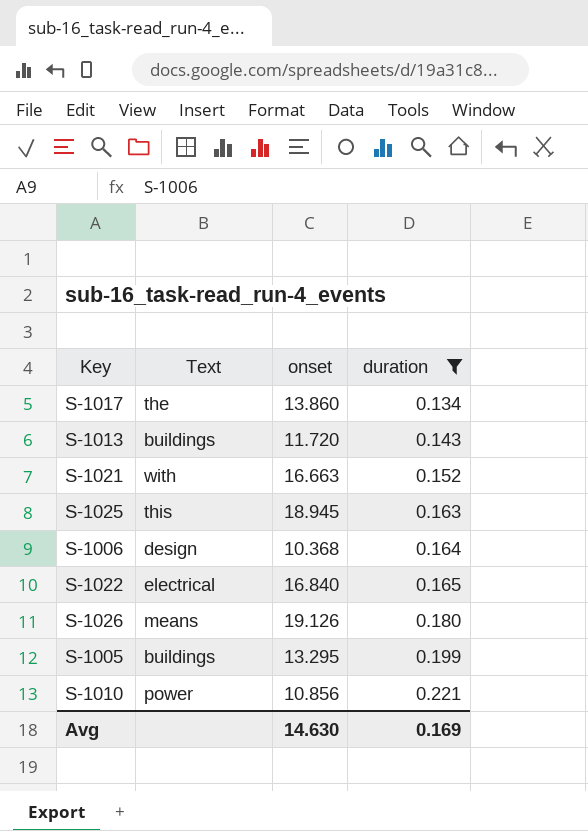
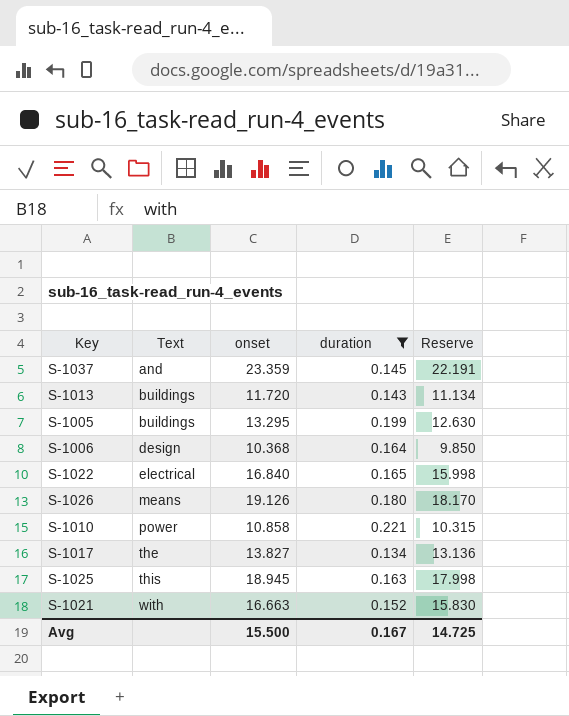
row order: duration ascending -> Text ascending
column Reserve | formula: none -> [onset] * 0.95
row S-1037: none -> and | 23.359 | 0.145 | 22.191
S-1010 | onset: 10.856 -> 10.858
S-1017 | onset: 13.860 -> 13.827
Avg | onset: 14.630 -> 15.500
Avg | duration: 0.169 -> 0.167

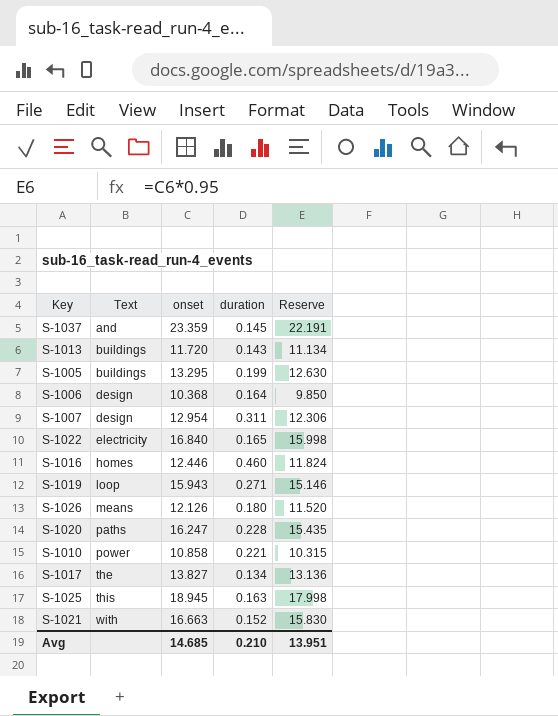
filter: duration <= 0.221 -> none
S-1022 | Text: electrical -> electricity
S-1026 | onset: 19.126 -> 12.126
S-1026 | Reserve: 18.170 -> 11.520
Avg | onset: 15.500 -> 14.685
Avg | duration: 0.167 -> 0.210
Avg | Reserve: 14.725 -> 13.951

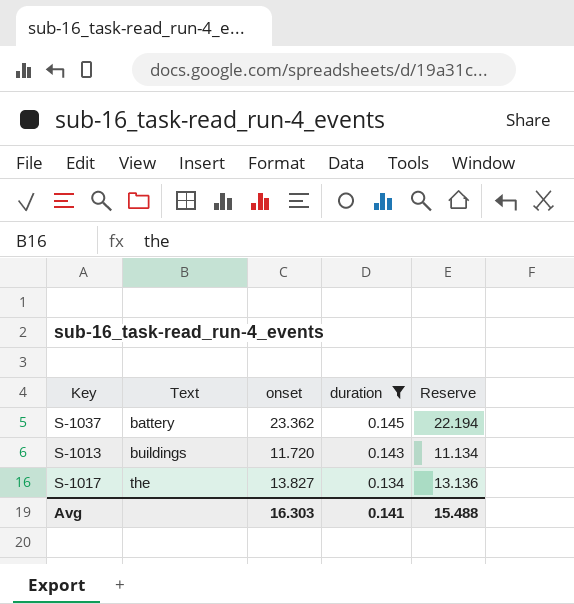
filter: none -> duration <= 0.145
S-1037 | Text: and -> battery
S-1037 | onset: 23.359 -> 23.362
S-1037 | Reserve: 22.191 -> 22.194
Avg | onset: 14.685 -> 16.303
Avg | duration: 0.210 -> 0.141
Avg | Reserve: 13.951 -> 15.488

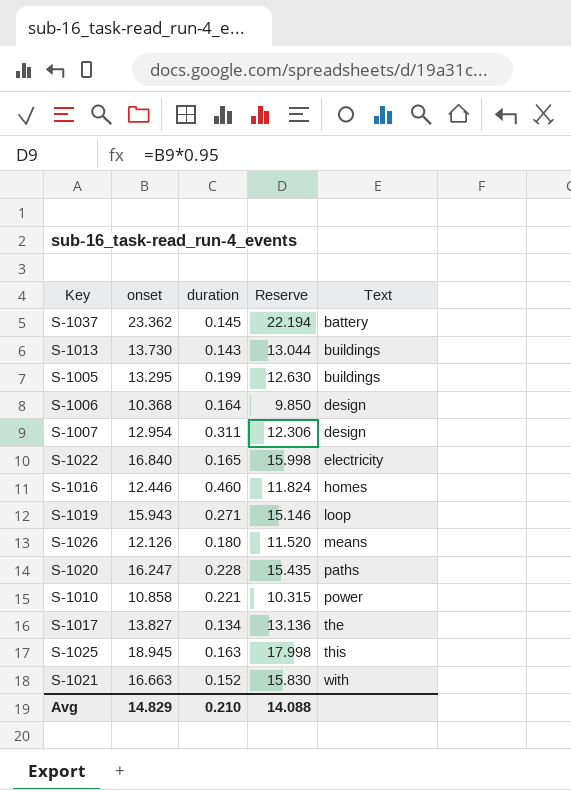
filter: duration <= 0.145 -> none
column Text | position: 2 -> 5
S-1013 | onset: 11.720 -> 13.730
S-1013 | Reserve: 11.134 -> 13.044
Avg | onset: 16.303 -> 14.829
Avg | duration: 0.141 -> 0.210
Avg | Reserve: 15.488 -> 14.088

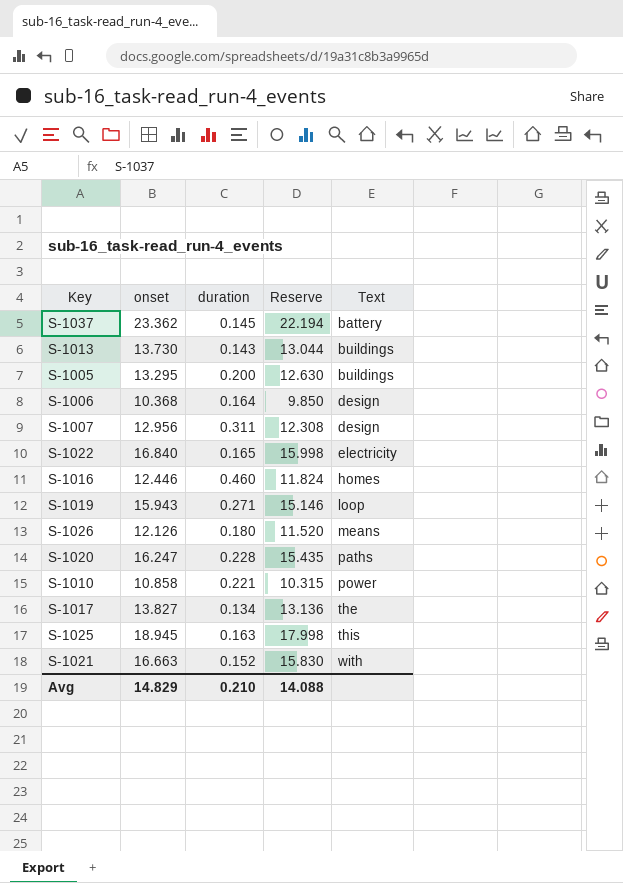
S-1005 | duration: 0.199 -> 0.200
S-1007 | onset: 12.954 -> 12.956
S-1007 | Reserve: 12.306 -> 12.308

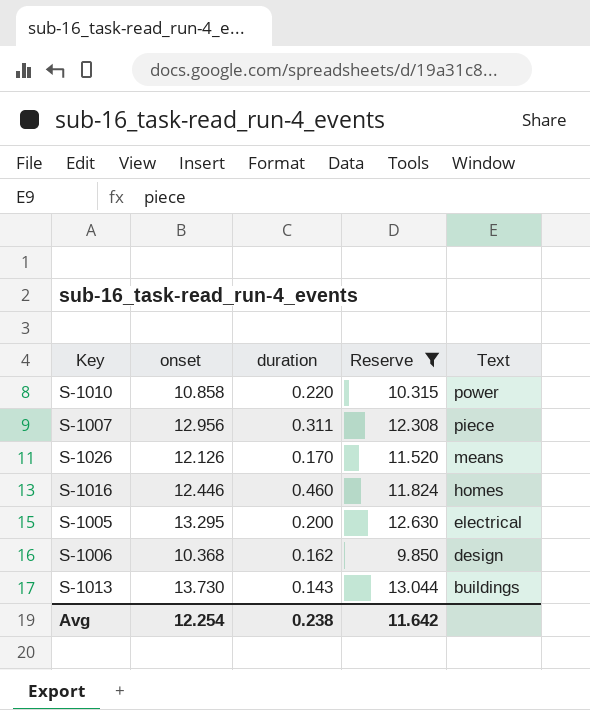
filter: none -> Reserve <= 13.044
row order: Text ascending -> Text descending
S-1010 | duration: 0.221 -> 0.220
S-1007 | Text: design -> piece
S-1026 | duration: 0.180 -> 0.170
S-1005 | Text: buildings -> electrical
S-1006 | duration: 0.164 -> 0.162
Avg | onset: 14.829 -> 12.254
Avg | duration: 0.210 -> 0.238
Avg | Reserve: 14.088 -> 11.642

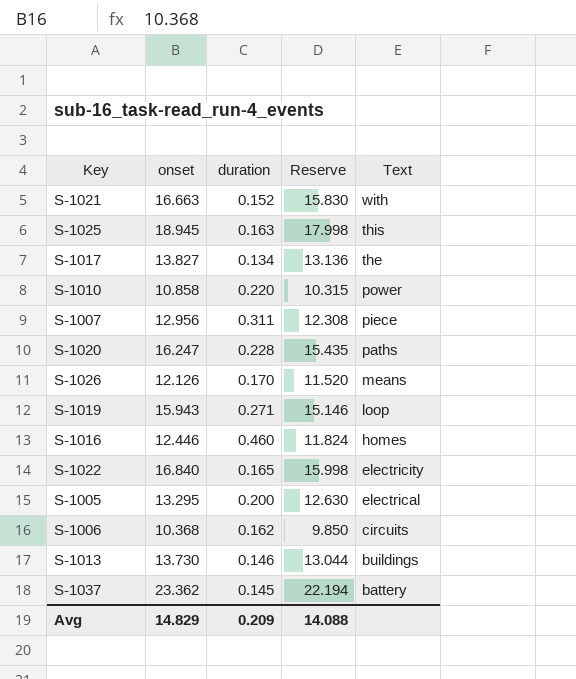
filter: Reserve <= 13.044 -> none
S-1006 | Text: design -> circuits
S-1013 | duration: 0.143 -> 0.146
Avg | onset: 12.254 -> 14.829
Avg | duration: 0.238 -> 0.209
Avg | Reserve: 11.642 -> 14.088

